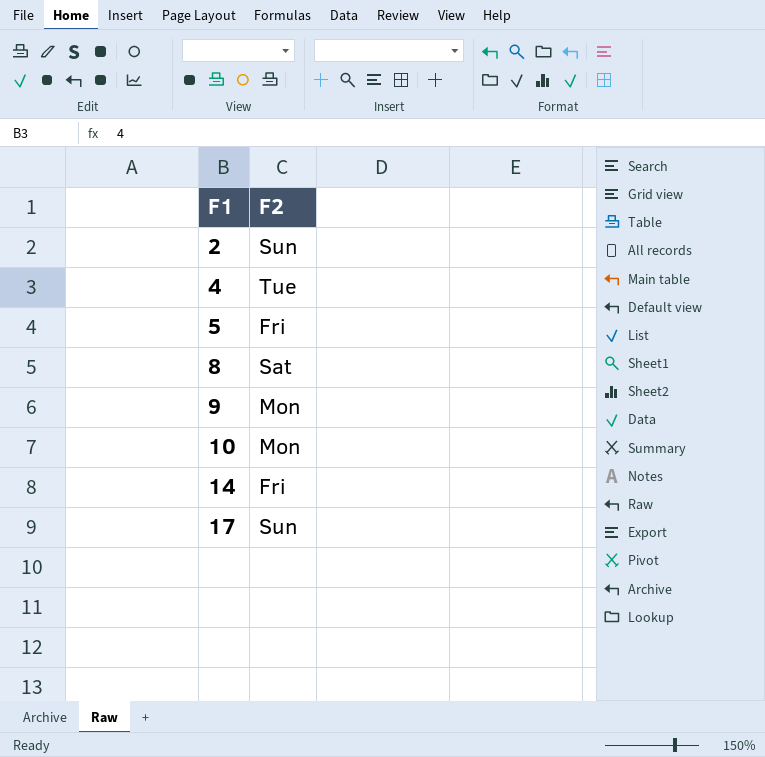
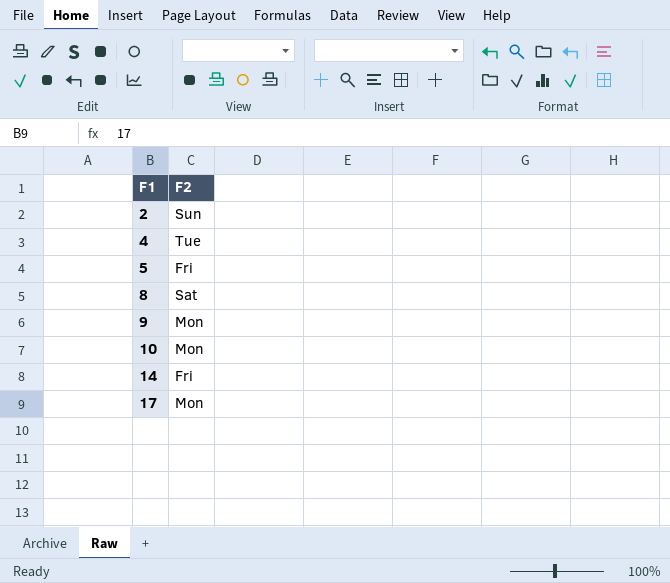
17 | F2: Sun -> Mon

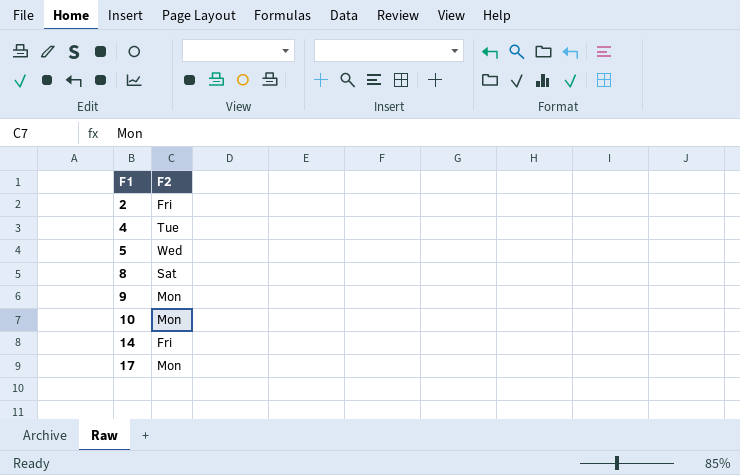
2 | F2: Sun -> Fri
5 | F2: Fri -> Wed

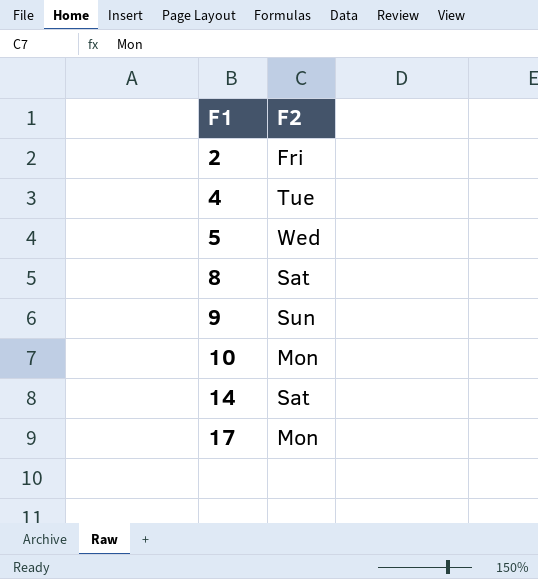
9 | F2: Mon -> Sun
14 | F2: Fri -> Sat

